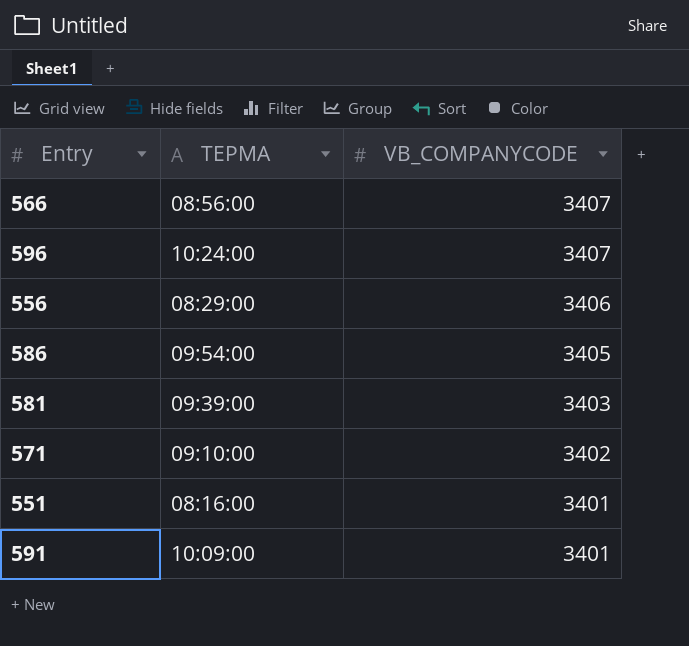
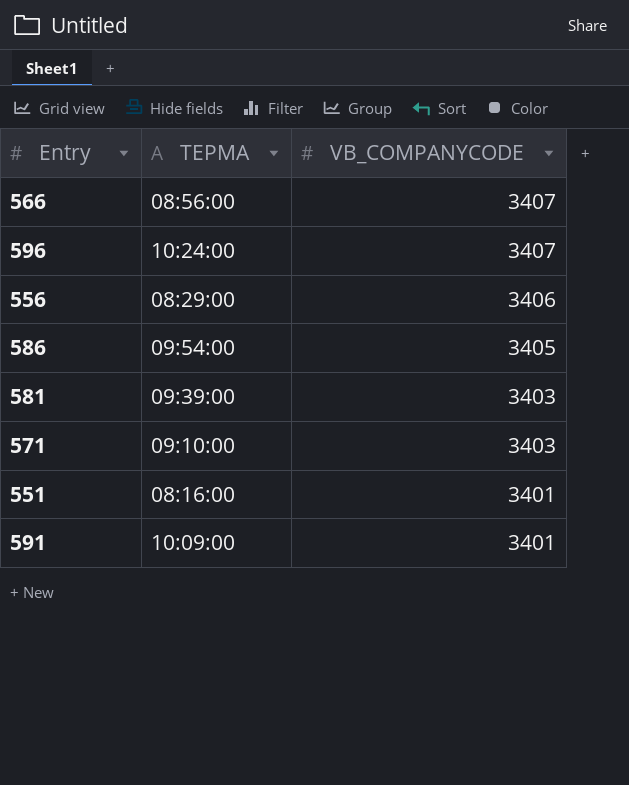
571 | VB_COMPANYCODE: 3402 -> 3403

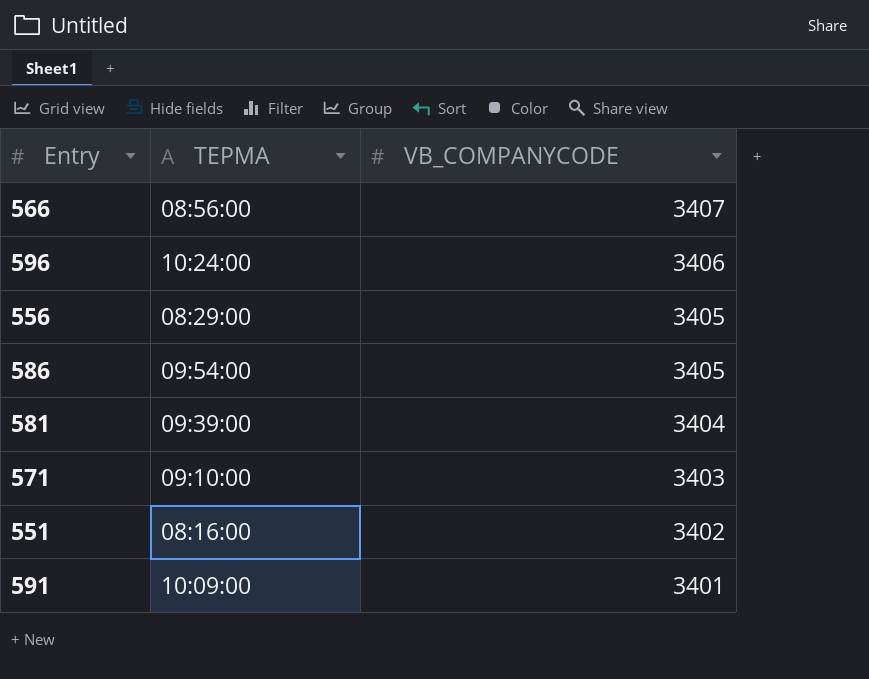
596 | VB_COMPANYCODE: 3407 -> 3406
556 | VB_COMPANYCODE: 3406 -> 3405
581 | VB_COMPANYCODE: 3403 -> 3404
551 | VB_COMPANYCODE: 3401 -> 3402

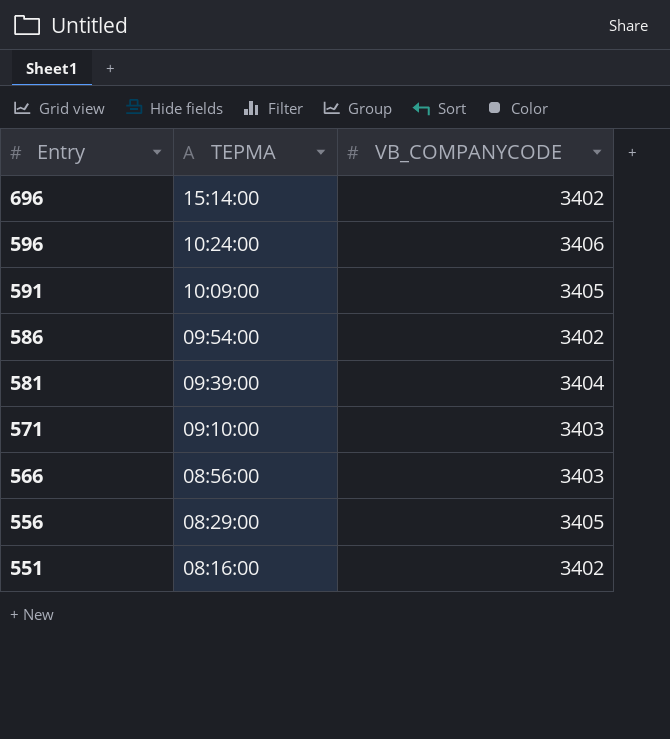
row order: VB_COMPANYCODE descending -> Entry descending
row 696: none -> 15:14:00 | 3402
591 | VB_COMPANYCODE: 3401 -> 3405
586 | VB_COMPANYCODE: 3405 -> 3402
566 | VB_COMPANYCODE: 3407 -> 3403

